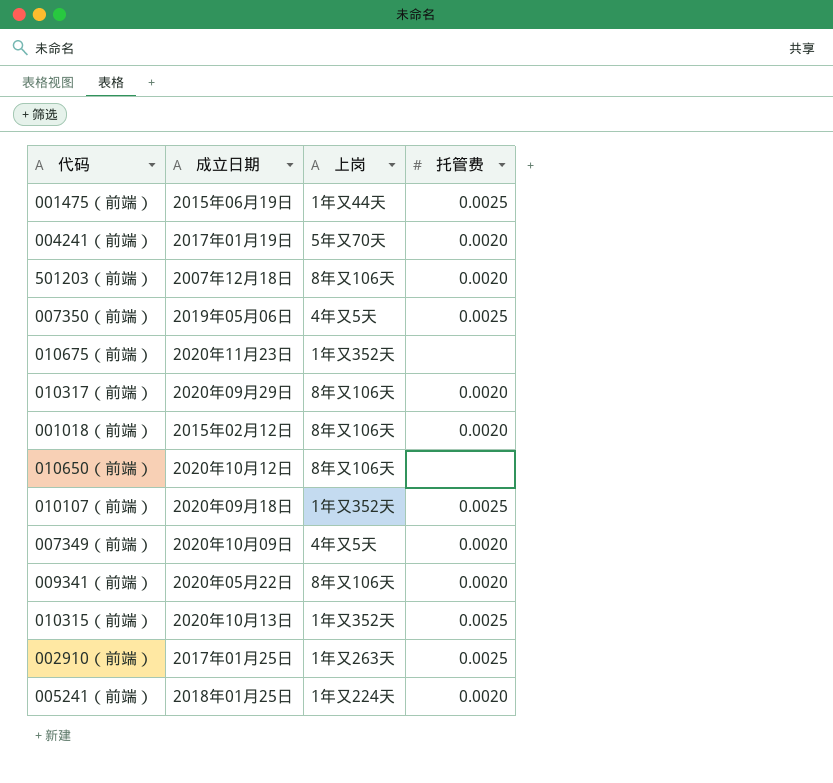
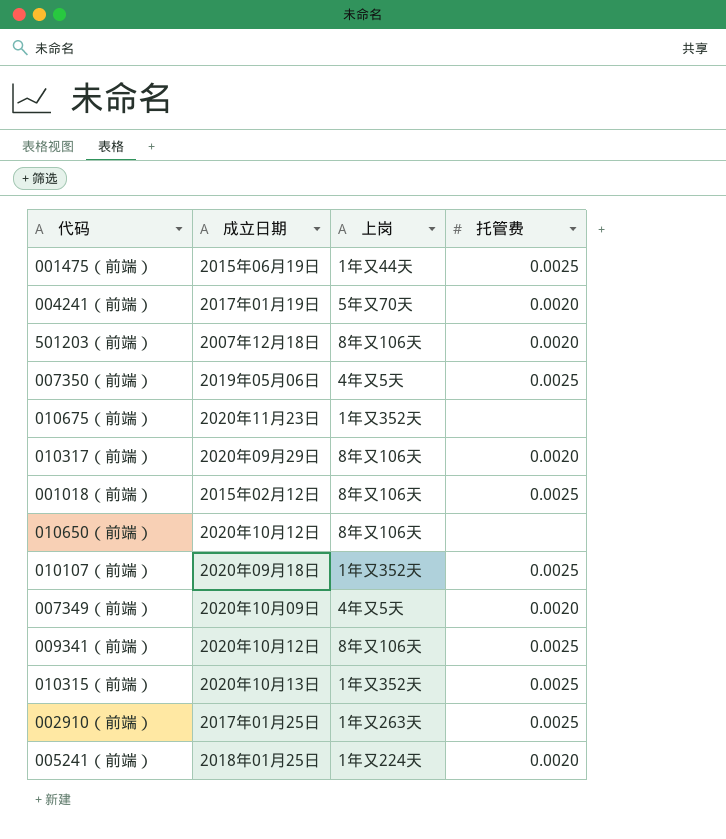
001018（前端） | 托管费: 0.0020 -> 0.0025
009341（前端） | 成立日期: 2020年05月22日 -> 2020年10月12日
009341（前端） | 托管费: 0.0020 -> 0.0025

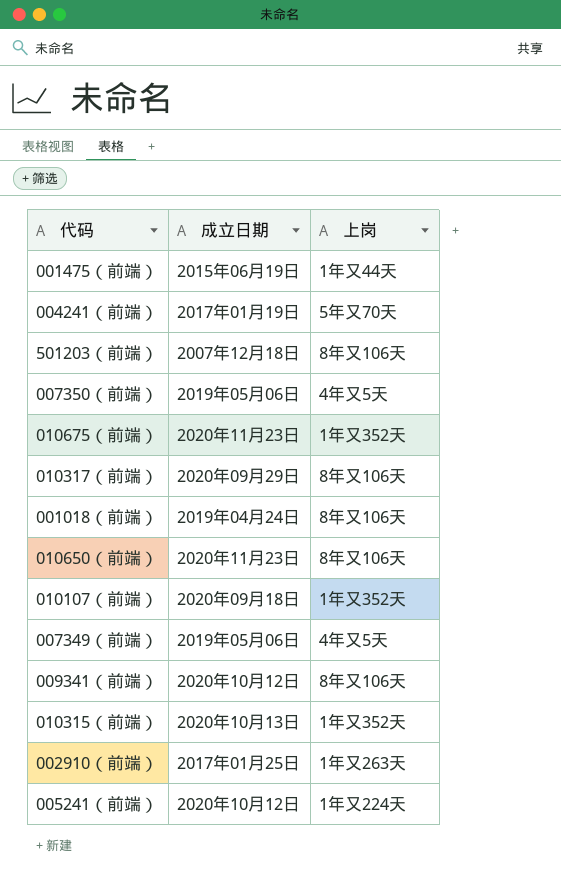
column 托管费 | position: 4 -> none
001018（前端） | 成立日期: 2015年02月12日 -> 2019年04月24日
010650（前端） | 成立日期: 2020年10月12日 -> 2020年11月23日
007349（前端） | 成立日期: 2020年10月09日 -> 2019年05月06日
005241（前端） | 成立日期: 2018年01月25日 -> 2020年10月12日

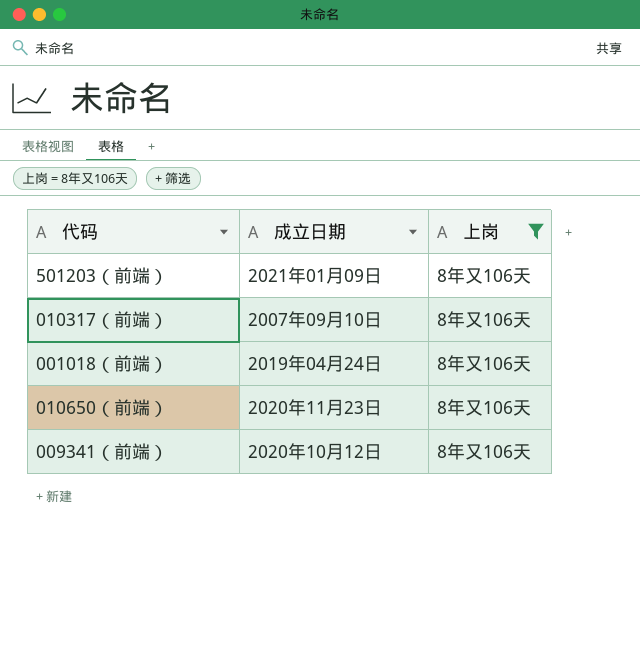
filter: none -> 上岗 = 8年又106天
501203（前端） | 成立日期: 2007年12月18日 -> 2021年01月09日
010317（前端） | 成立日期: 2020年09月29日 -> 2007年09月10日

